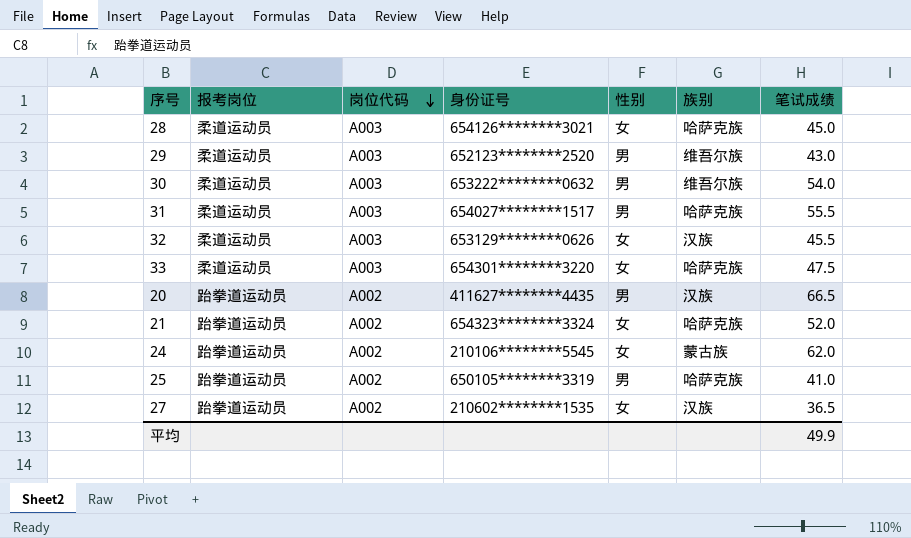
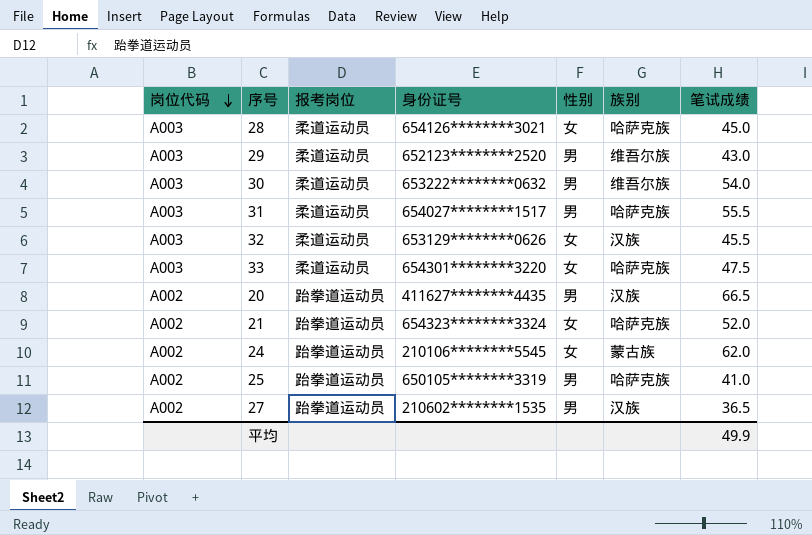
column 岗位代码 | position: 3 -> 1
27 | 性别: 女 -> 男

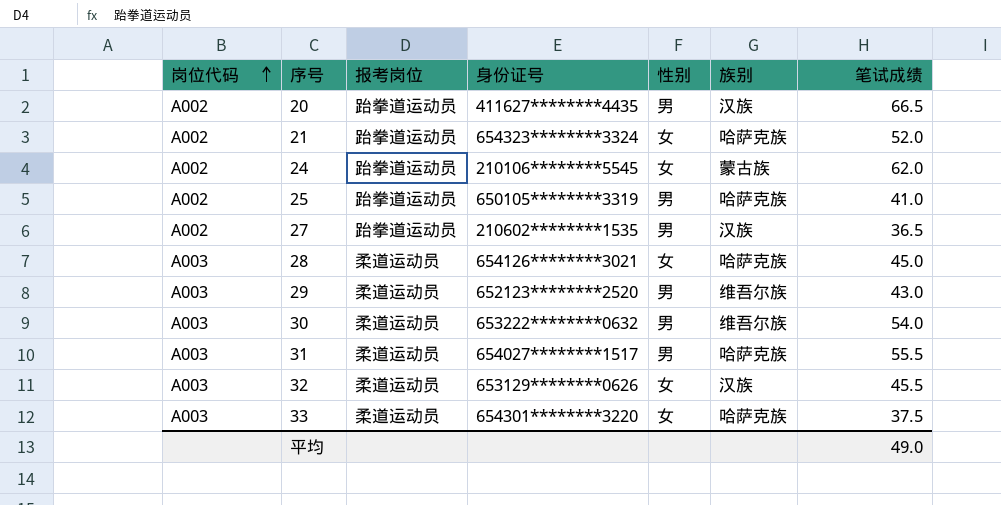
row order: 岗位代码 descending -> 岗位代码 ascending
33 | 笔试成绩: 47.5 -> 37.5
平均 | 笔试成绩: 49.9 -> 49.0

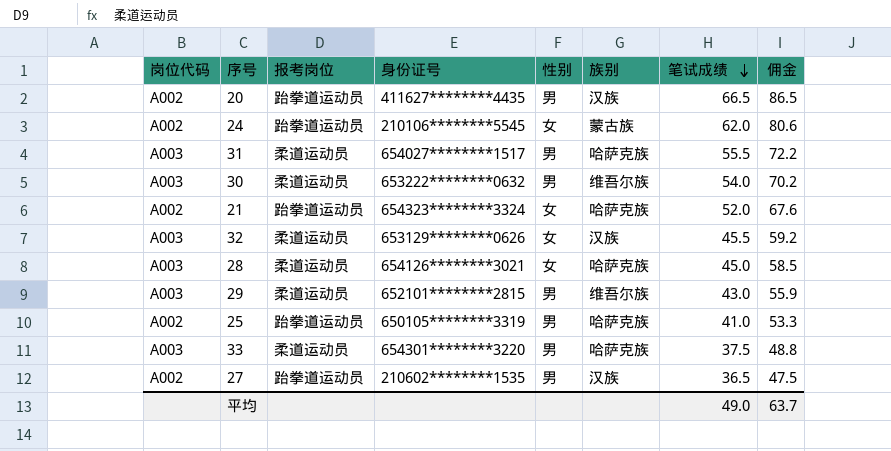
row order: 岗位代码 ascending -> 笔试成绩 descending
column 佣金 | formula: none -> [笔试成绩] * 1.3
29 | 身份证号: 652123********2520 -> 652101********2815
33 | 性别: 女 -> 男

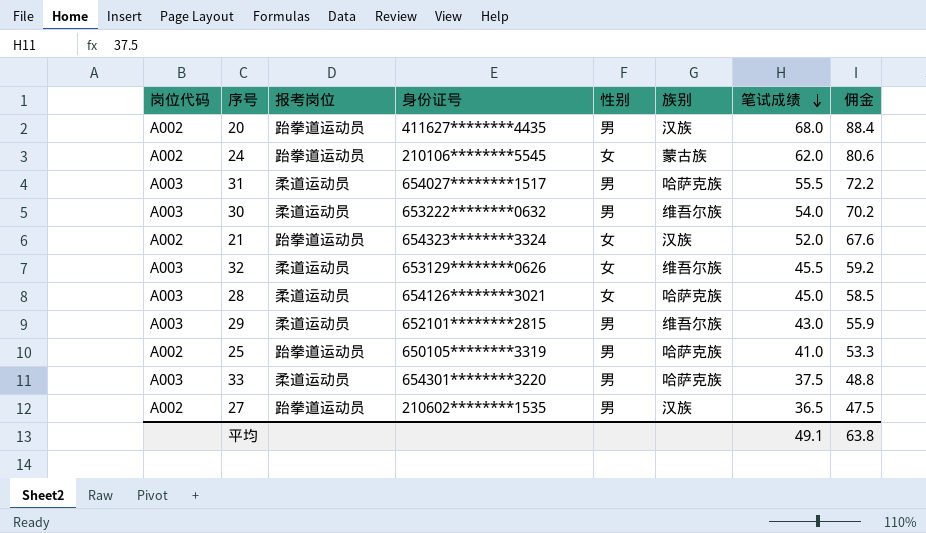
20 | 笔试成绩: 66.5 -> 68.0
20 | 佣金: 86.5 -> 88.4
21 | 族别: 哈萨克族 -> 汉族
32 | 族别: 汉族 -> 维吾尔族
平均 | 笔试成绩: 49.0 -> 49.1
平均 | 佣金: 63.7 -> 63.8

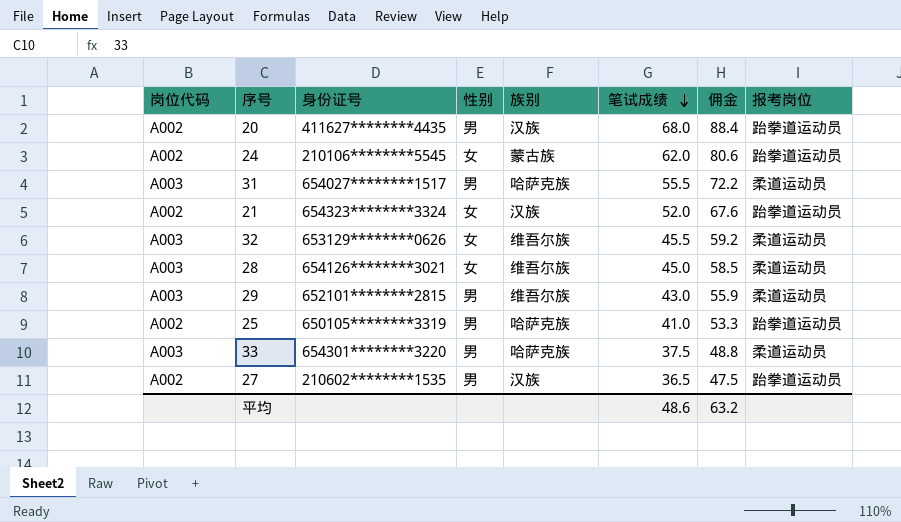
column 报考岗位 | position: 3 -> 8
row 30: A003 | 柔道运动员 | 653222********0632 | 男 | 维吾尔族 | 54.0 | 70.2 -> none
28 | 族别: 哈萨克族 -> 维吾尔族
平均 | 笔试成绩: 49.1 -> 48.6
平均 | 佣金: 63.8 -> 63.2

